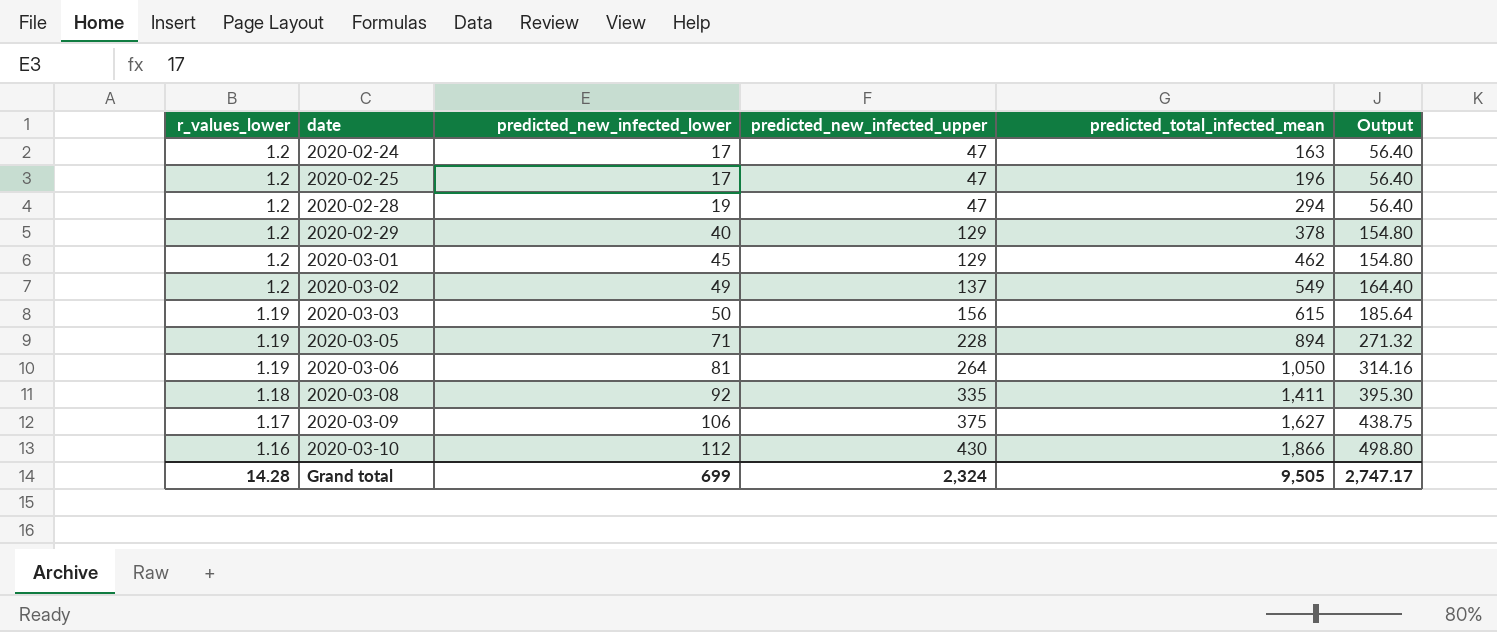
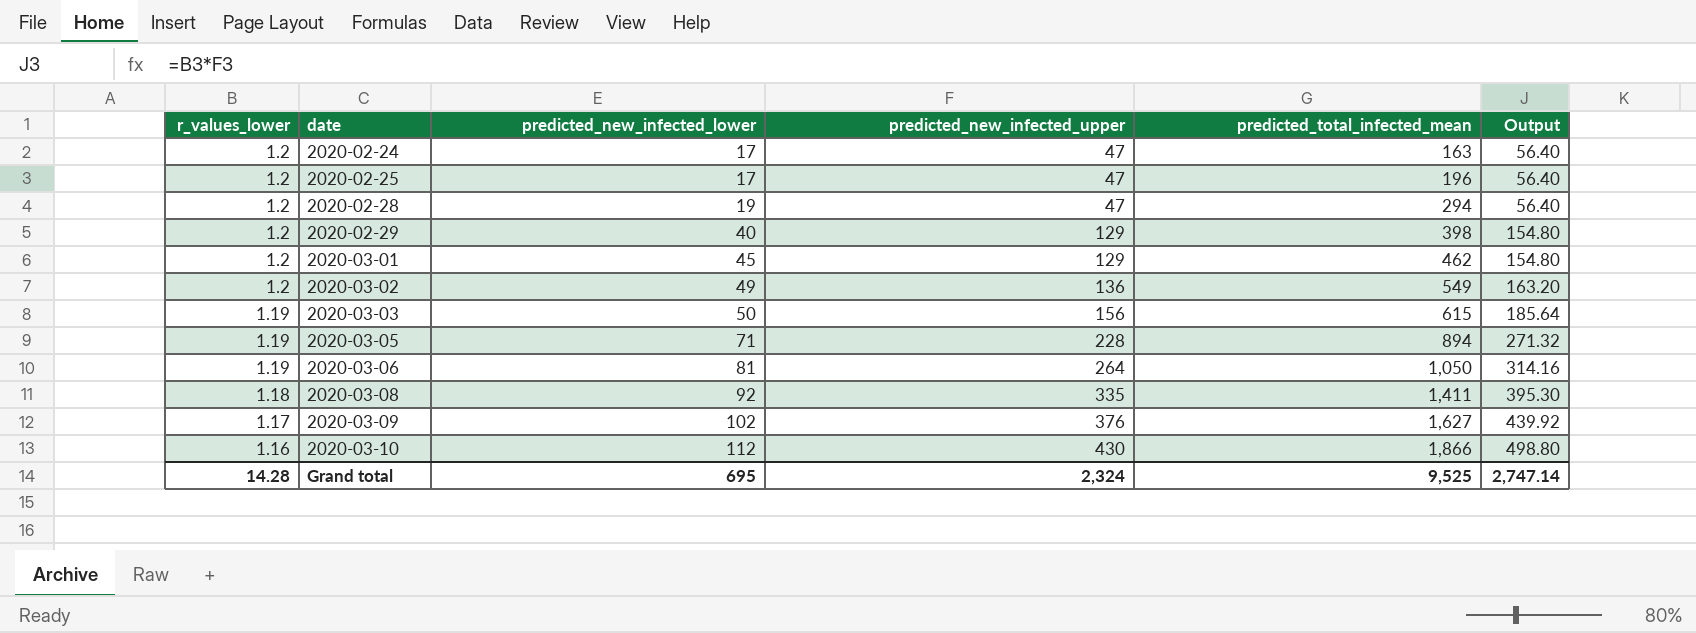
2020-02-29 | predicted_total_infected_mean: 378 -> 398
2020-03-02 | predicted_new_infected_upper: 137 -> 136
2020-03-02 | Output: 164.40 -> 163.20
2020-03-09 | predicted_new_infected_lower: 106 -> 102
2020-03-09 | predicted_new_infected_upper: 375 -> 376
2020-03-09 | Output: 438.75 -> 439.92
Grand total | predicted_new_infected_lower: 699 -> 695
Grand total | predicted_total_infected_mean: 9,505 -> 9,525
Grand total | Output: 2,747.17 -> 2,747.14

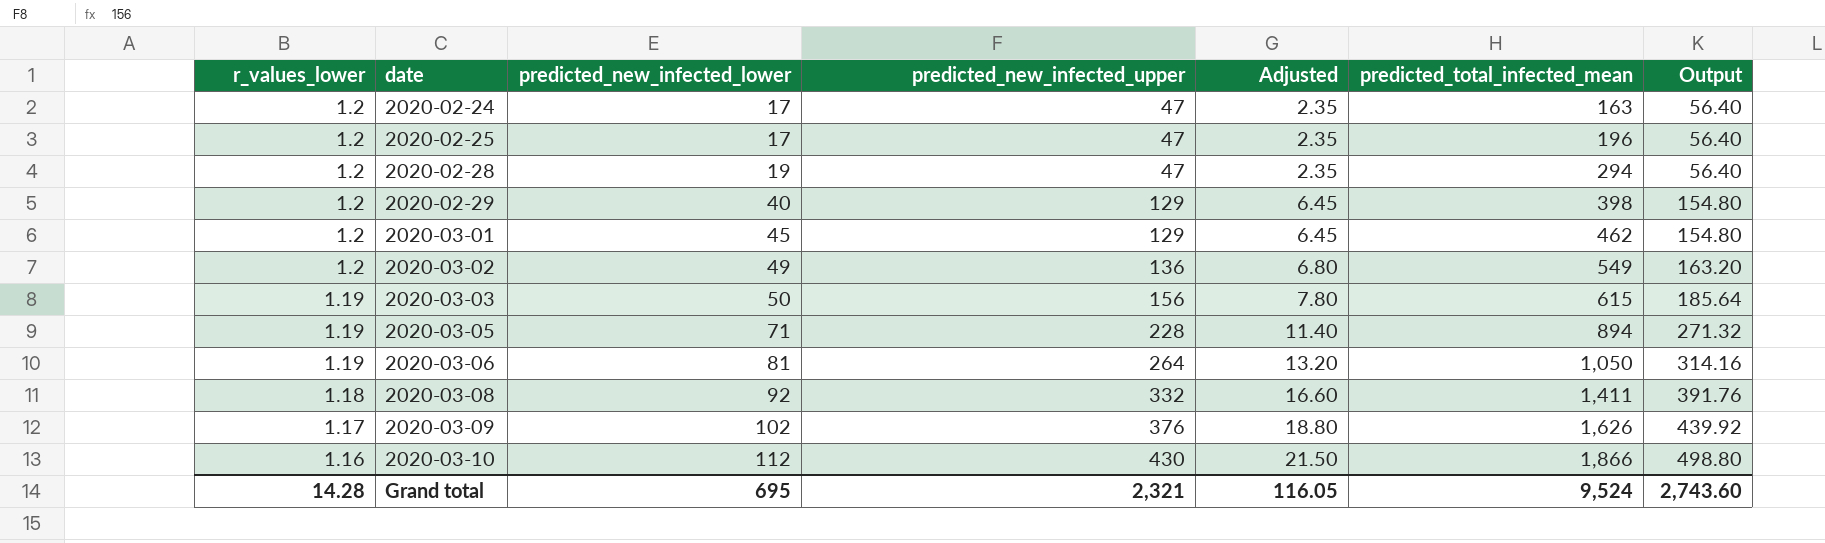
column Adjusted | formula: none -> [predicted_new_infected_upper] * 0.05
2020-03-08 | predicted_new_infected_upper: 335 -> 332
2020-03-08 | Output: 395.30 -> 391.76
2020-03-09 | predicted_total_infected_mean: 1,627 -> 1,626
Grand total | predicted_new_infected_upper: 2,324 -> 2,321
Grand total | predicted_total_infected_mean: 9,525 -> 9,524
Grand total | Output: 2,747.14 -> 2,743.60

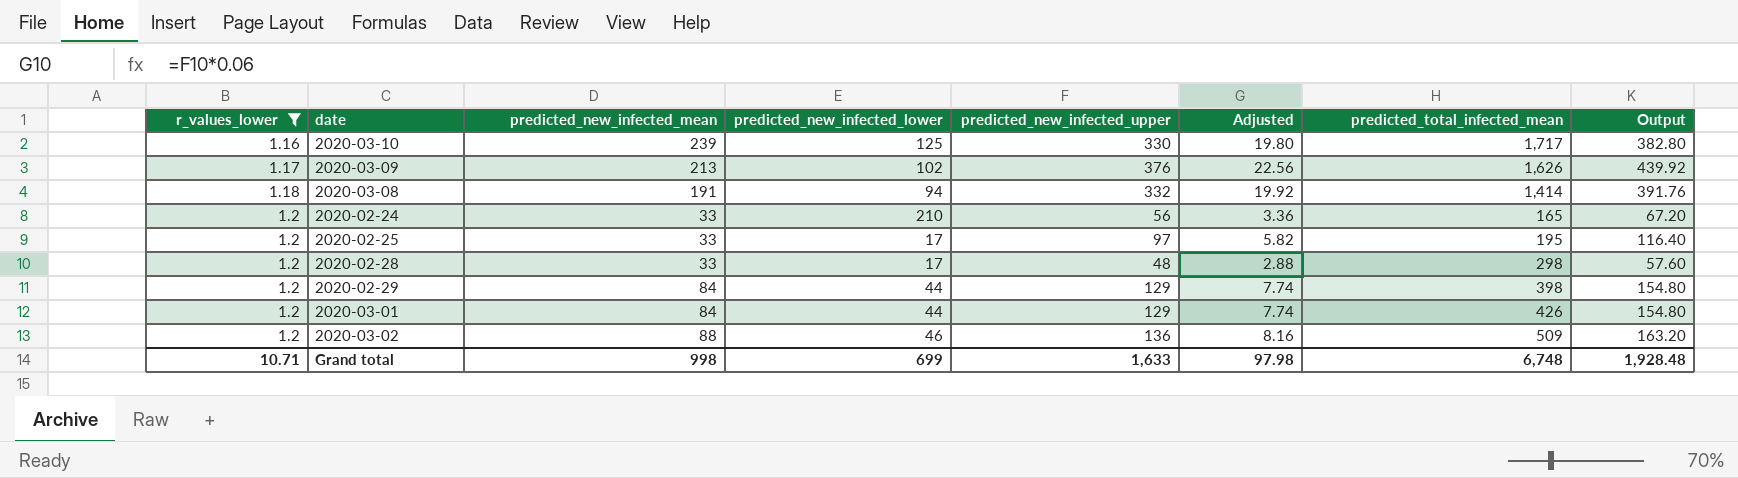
filter: none -> r_values_lower != 1.19
row order: r_values_lower descending -> r_values_lower ascending
column predicted_new_infected_mean | position: none -> 3
column Adjusted | formula: [predicted_new_infected_upper] * 0.05 -> [predicted_new_infected_upper] * 0.06
2020-03-10 | predicted_new_infected_lower: 112 -> 125
2020-03-10 | predicted_new_infected_upper: 430 -> 330
2020-03-10 | predicted_total_infected_mean: 1,866 -> 1,717
2020-03-10 | Output: 498.80 -> 382.80
2020-03-08 | predicted_new_infected_lower: 92 -> 94
2020-03-08 | predicted_total_infected_mean: 1,411 -> 1,414
2020-02-24 | predicted_new_infected_lower: 17 -> 210
2020-02-24 | predicted_new_infected_upper: 47 -> 56
2020-02-24 | predicted_total_infected_mean: 163 -> 165
2020-02-24 | Output: 56.40 -> 67.20
2020-02-25 | predicted_new_infected_upper: 47 -> 97
2020-02-25 | predicted_total_infected_mean: 196 -> 195
2020-02-25 | Output: 56.40 -> 116.40
2020-02-28 | predicted_new_infected_lower: 19 -> 17
2020-02-28 | predicted_new_infected_upper: 47 -> 48
2020-02-28 | predicted_total_infected_mean: 294 -> 298
2020-02-28 | Output: 56.40 -> 57.60
2020-02-29 | predicted_new_infected_lower: 40 -> 44
2020-03-01 | predicted_new_infected_lower: 45 -> 44
2020-03-01 | predicted_total_infected_mean: 462 -> 426
2020-03-02 | predicted_new_infected_lower: 49 -> 46
2020-03-02 | predicted_total_infected_mean: 549 -> 509
Grand total | r_values_lower: 14.28 -> 10.71
Grand total | predicted_new_infected_lower: 695 -> 699
Grand total | predicted_new_infected_upper: 2,321 -> 1,633
Grand total | Adjusted: 116.05 -> 97.98
Grand total | predicted_total_infected_mean: 9,524 -> 6,748
Grand total | Output: 2,743.60 -> 1,928.48

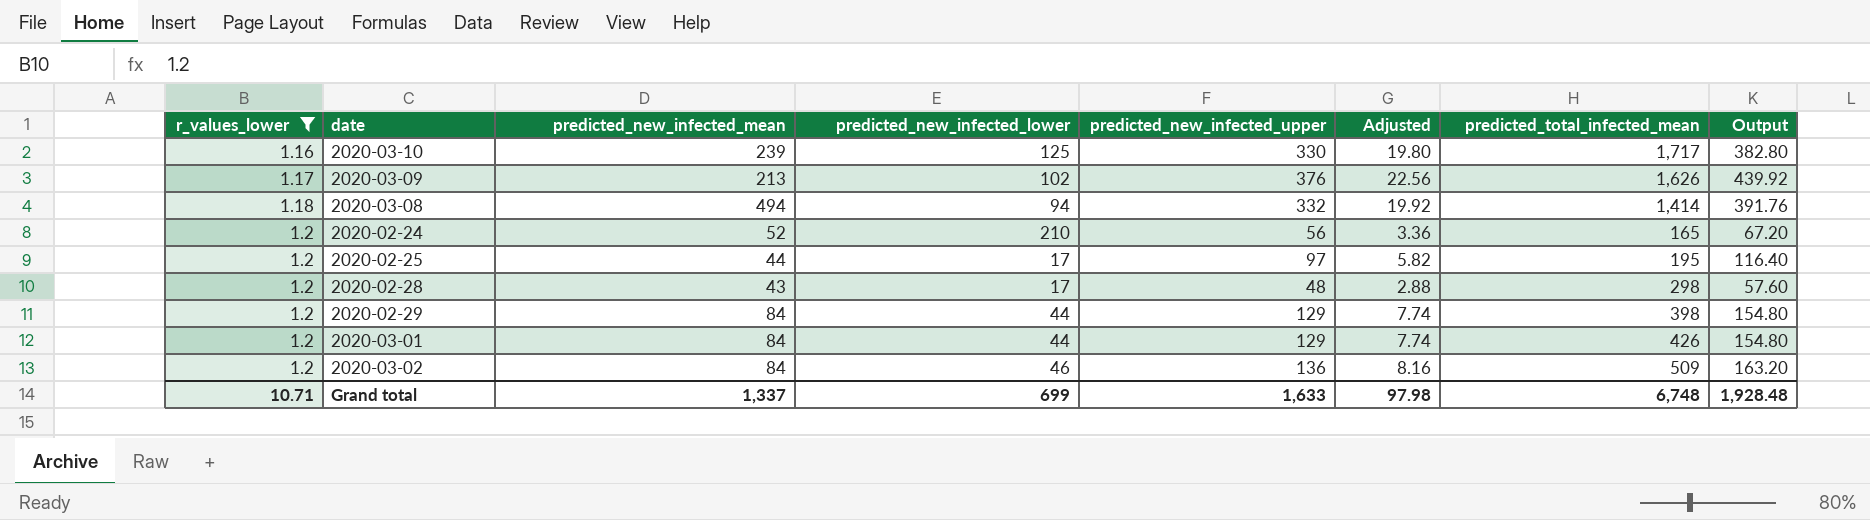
2020-03-08 | predicted_new_infected_mean: 191 -> 494
2020-02-24 | predicted_new_infected_mean: 33 -> 52
2020-02-25 | predicted_new_infected_mean: 33 -> 44
2020-02-28 | predicted_new_infected_mean: 33 -> 43
2020-03-02 | predicted_new_infected_mean: 88 -> 84
Grand total | predicted_new_infected_mean: 998 -> 1,337

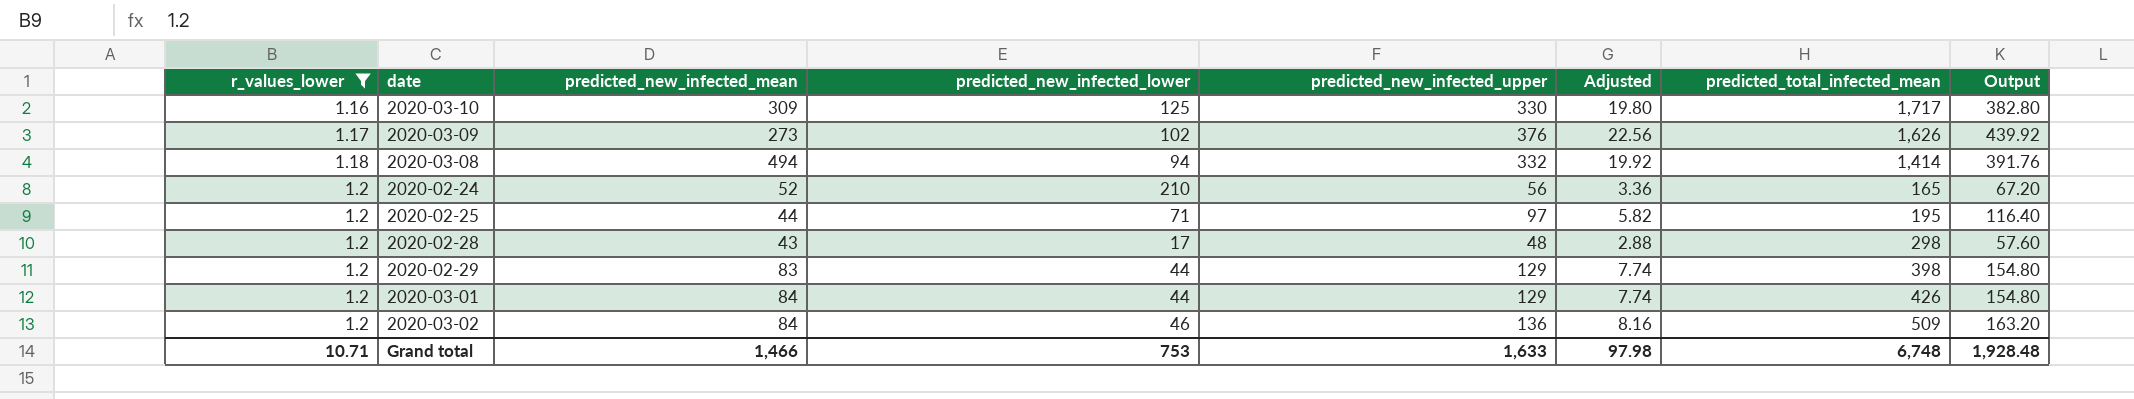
2020-03-10 | predicted_new_infected_mean: 239 -> 309
2020-03-09 | predicted_new_infected_mean: 213 -> 273
2020-02-25 | predicted_new_infected_lower: 17 -> 71
2020-02-29 | predicted_new_infected_mean: 84 -> 83
Grand total | predicted_new_infected_mean: 1,337 -> 1,466
Grand total | predicted_new_infected_lower: 699 -> 753

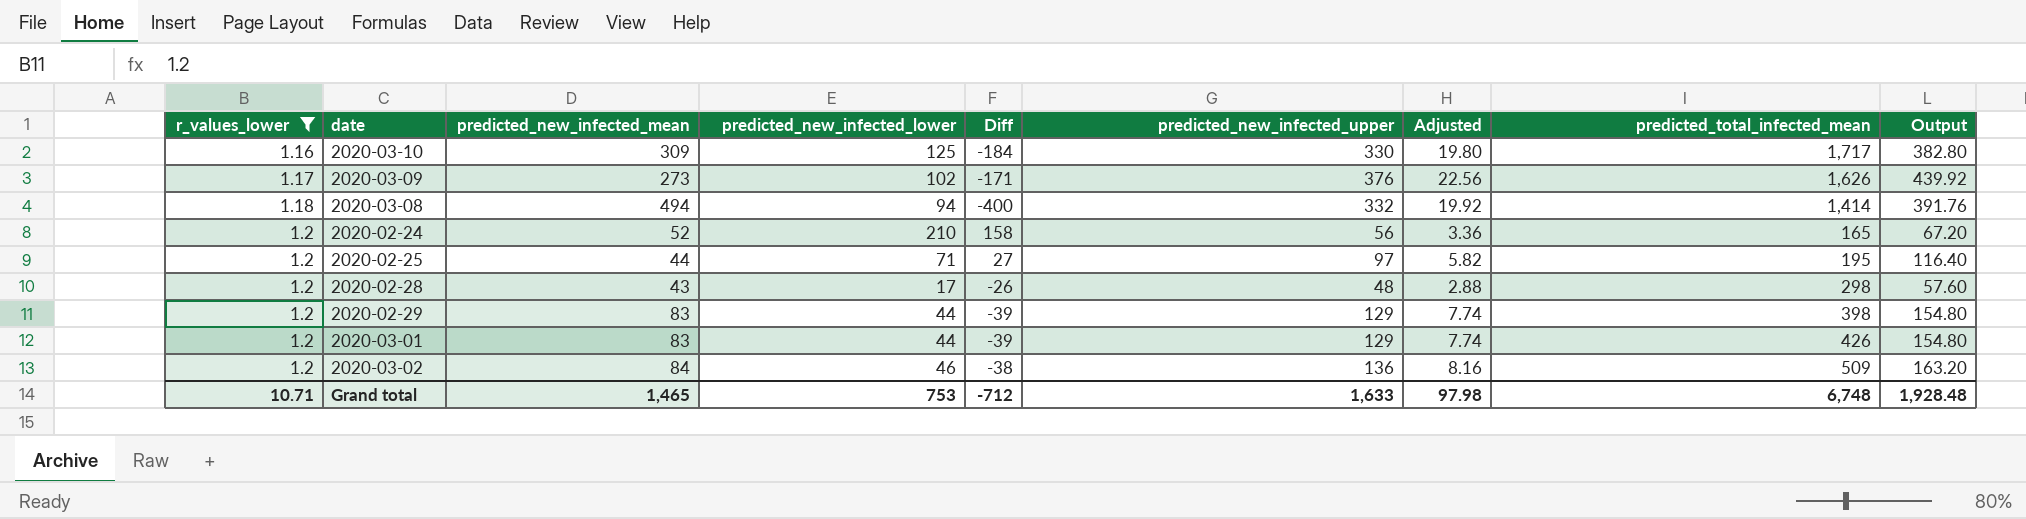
column Diff | formula: none -> [predicted_new_infected_lower] - [predicted_new_infected_mean]
2020-03-01 | predicted_new_infected_mean: 84 -> 83
Grand total | predicted_new_infected_mean: 1,466 -> 1,465

